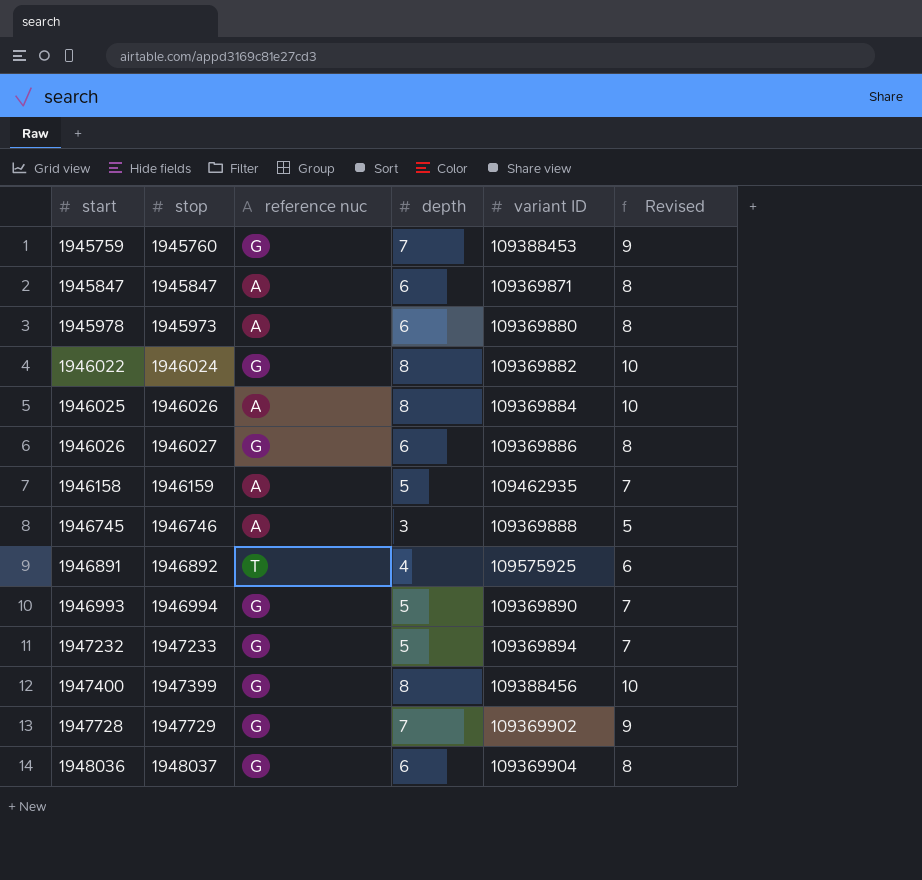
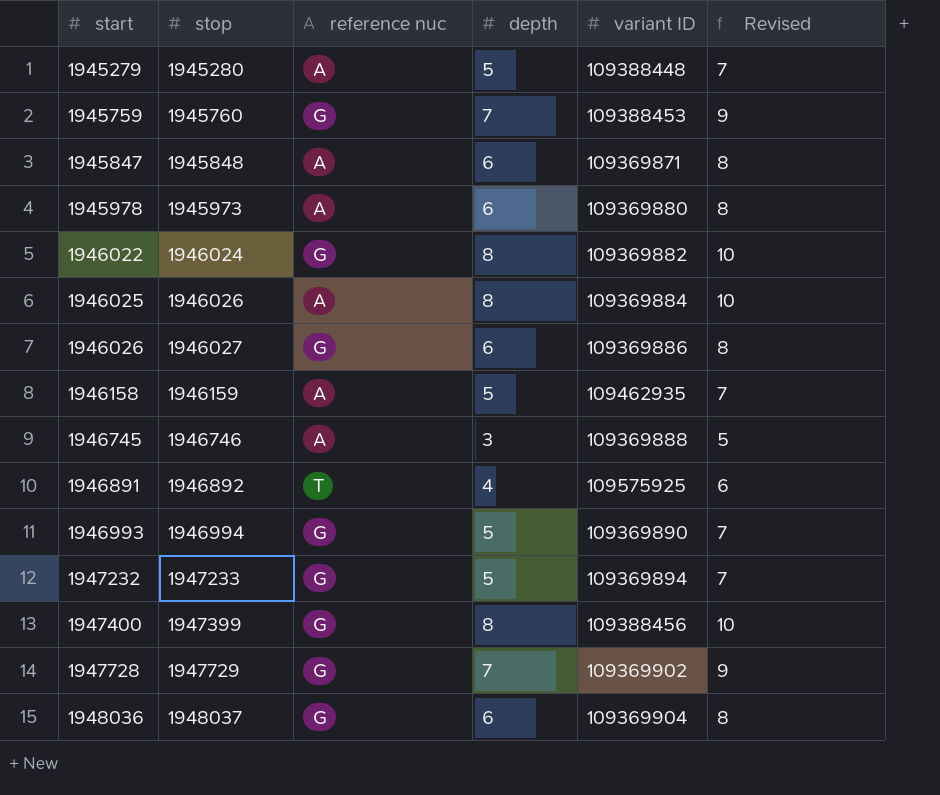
row 1945279: none -> 1945280 | A | 5 | 109388448 | 7
1945847 | stop: 1945847 -> 1945848

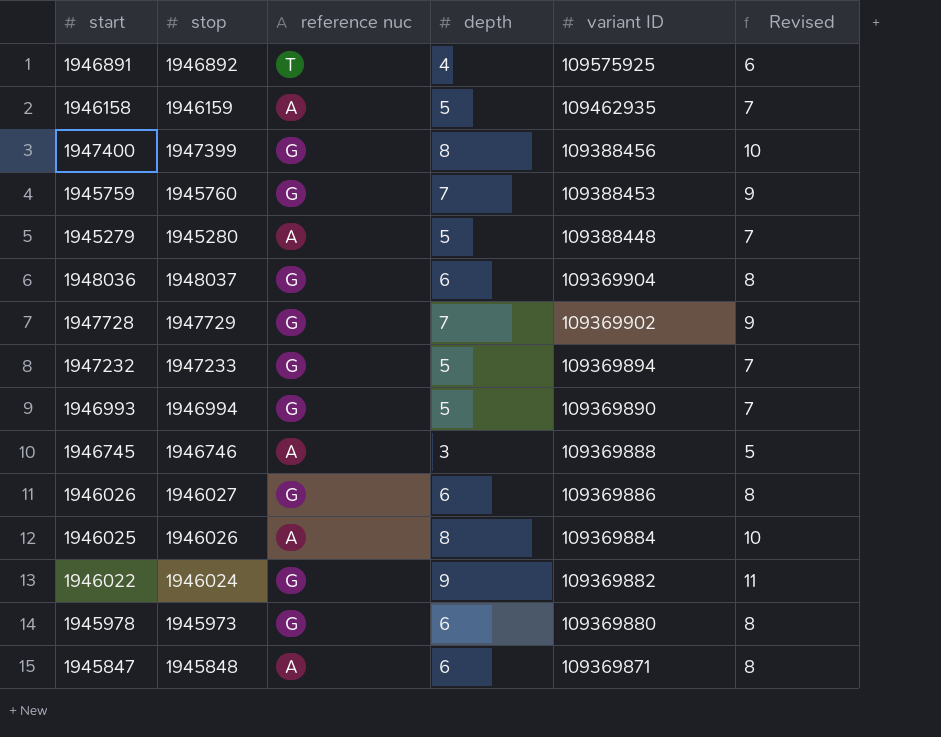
row order: start ascending -> variant ID descending
1946022 | depth: 8 -> 9
1946022 | Revised: 10 -> 11
1945978 | reference nuc: A -> G

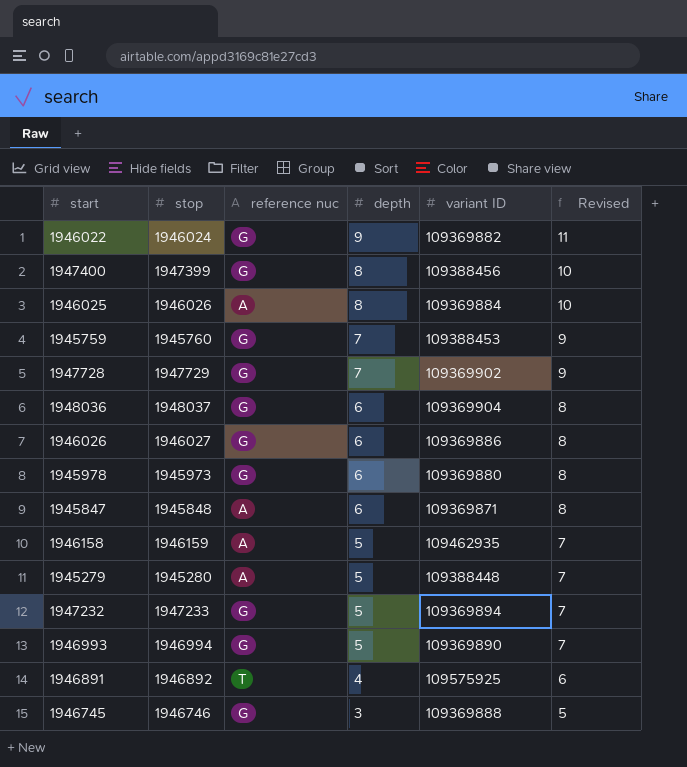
row order: variant ID descending -> depth descending
1946745 | reference nuc: A -> G

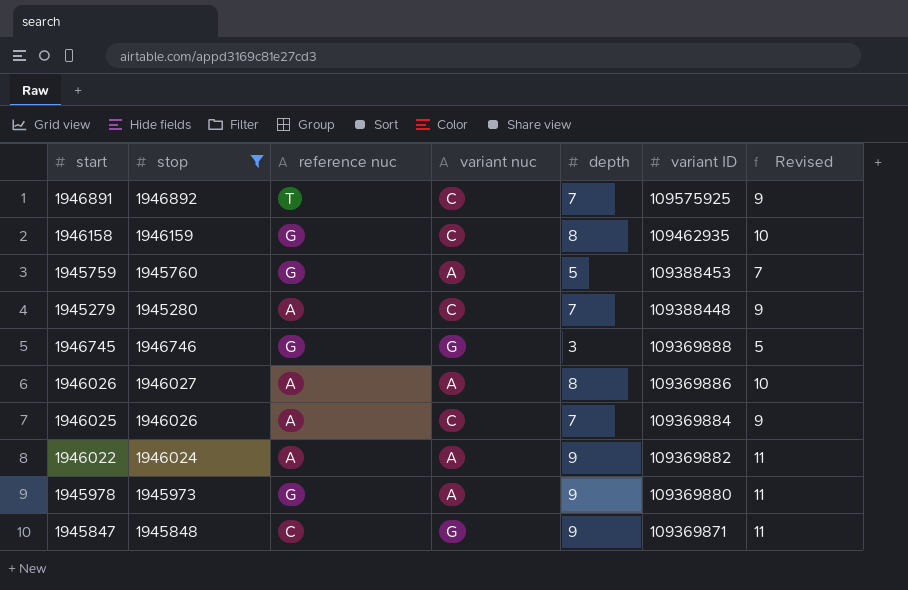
filter: none -> stop <= 1946892
row order: depth descending -> variant ID descending
column variant nuc | position: none -> 4
1946891 | depth: 4 -> 7
1946891 | Revised: 6 -> 9
1946158 | reference nuc: A -> G
1946158 | depth: 5 -> 8
1946158 | Revised: 7 -> 10
1945759 | depth: 7 -> 5
1945759 | Revised: 9 -> 7
1945279 | depth: 5 -> 7
1945279 | Revised: 7 -> 9
1946026 | reference nuc: G -> A
1946026 | depth: 6 -> 8
1946026 | Revised: 8 -> 10
1946025 | depth: 8 -> 7
1946025 | Revised: 10 -> 9
1946022 | reference nuc: G -> A
1945978 | depth: 6 -> 9
1945978 | Revised: 8 -> 11
1945847 | reference nuc: A -> C
1945847 | depth: 6 -> 9
1945847 | Revised: 8 -> 11

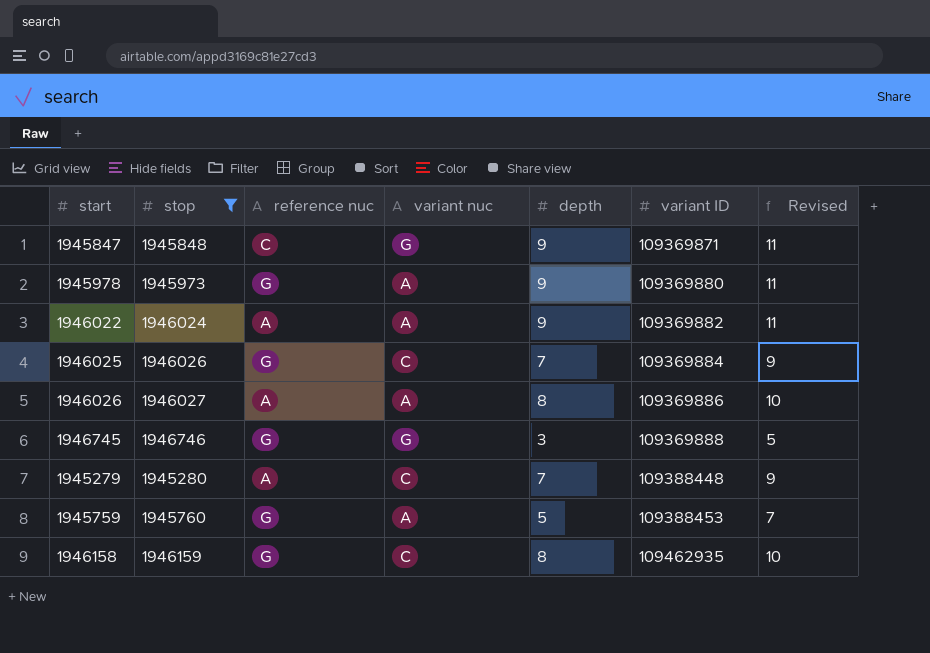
row order: variant ID descending -> variant ID ascending
row 1946891: 1946892 | T | C | 7 | 109575925 | 9 -> none
1946025 | reference nuc: A -> G

